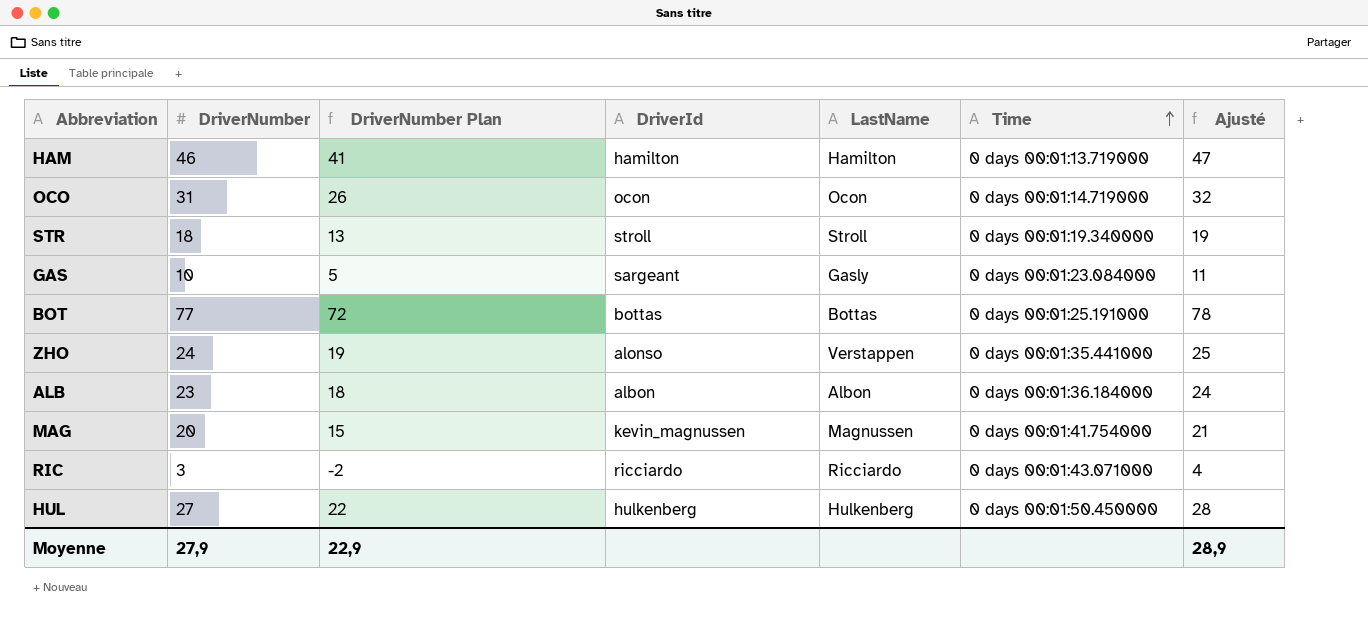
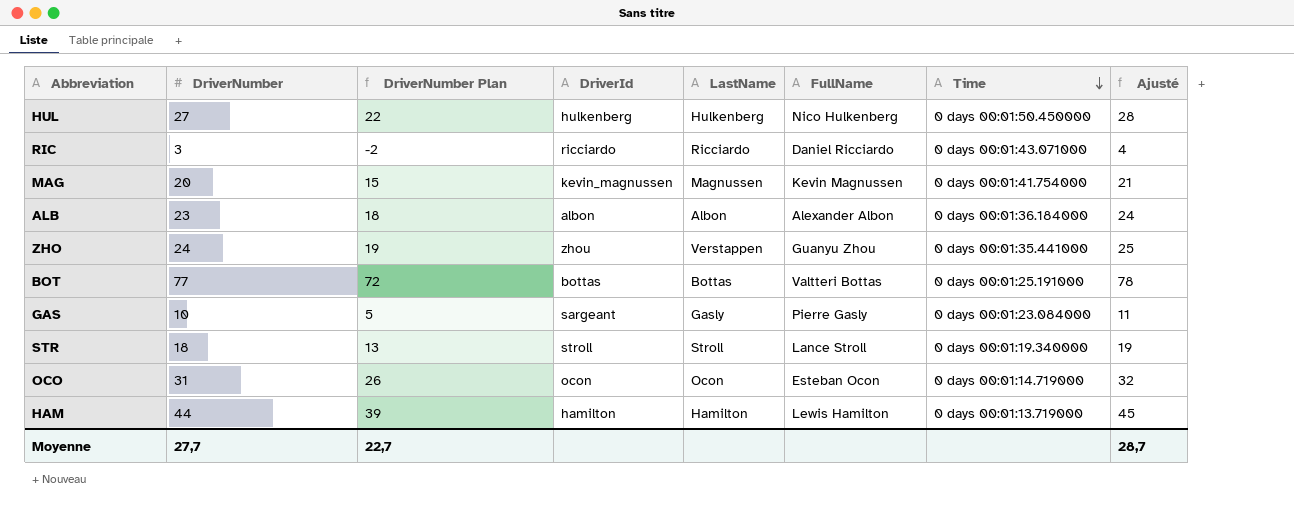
row order: Time ascending -> Time descending
column FullName | position: none -> 6
ZHO | DriverId: alonso -> zhou
HAM | DriverNumber: 46 -> 44
HAM | DriverNumber Plan: 41 -> 39
HAM | Ajusté: 47 -> 45
Moyenne | DriverNumber: 27,9 -> 27,7
Moyenne | DriverNumber Plan: 22,9 -> 22,7
Moyenne | Ajusté: 28,9 -> 28,7

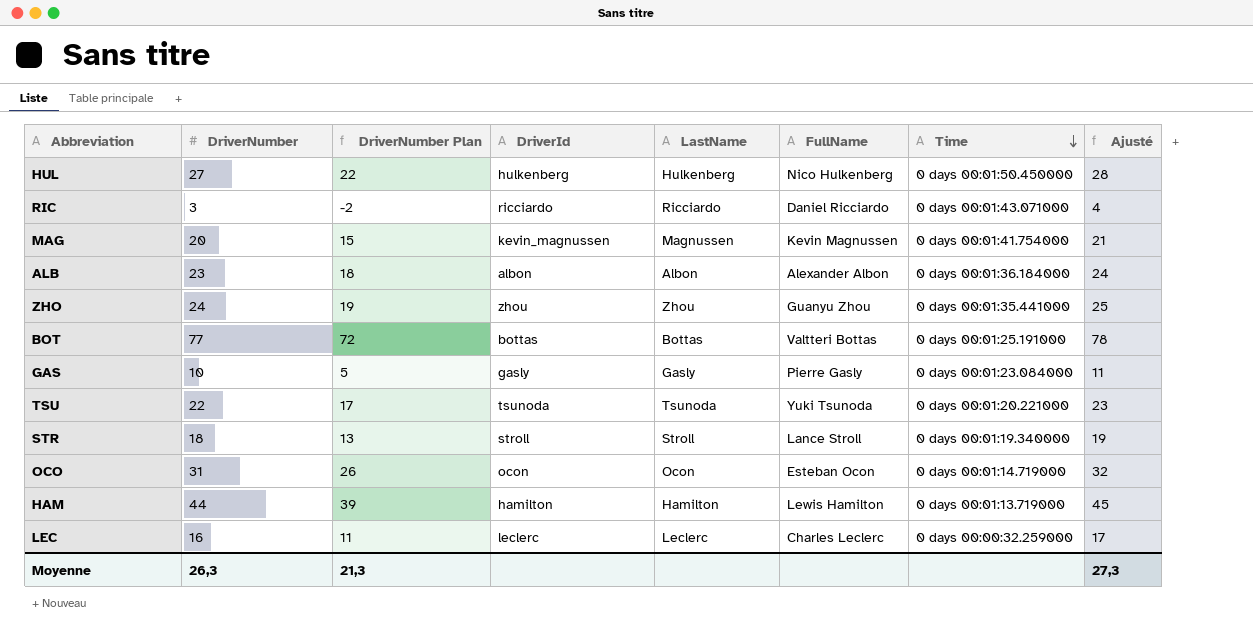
ZHO | LastName: Verstappen -> Zhou
GAS | DriverId: sargeant -> gasly
row TSU: none -> 22 | 17 | tsunoda | Tsunoda | Yuki Tsunoda | 0 days 00:01:20.221000 | 23
row LEC: none -> 16 | 11 | leclerc | Leclerc | Charles Leclerc | 0 days 00:00:32.259000 | 17
Moyenne | DriverNumber: 27,7 -> 26,3
Moyenne | DriverNumber Plan: 22,7 -> 21,3
Moyenne | Ajusté: 28,7 -> 27,3

